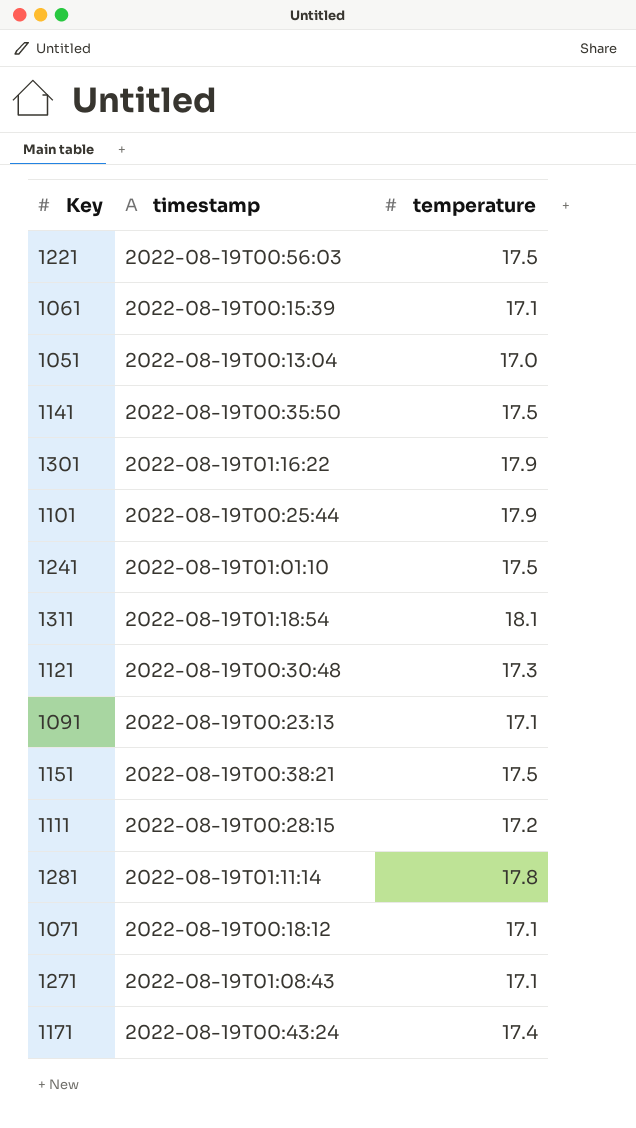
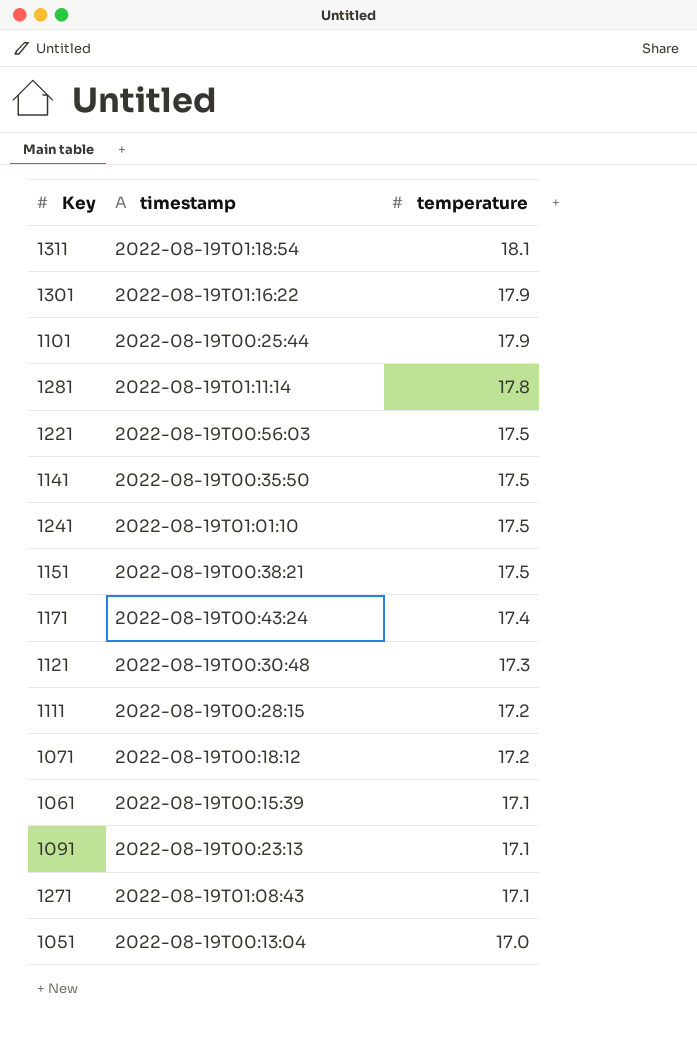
row order: none -> temperature descending
1071 | temperature: 17.1 -> 17.2

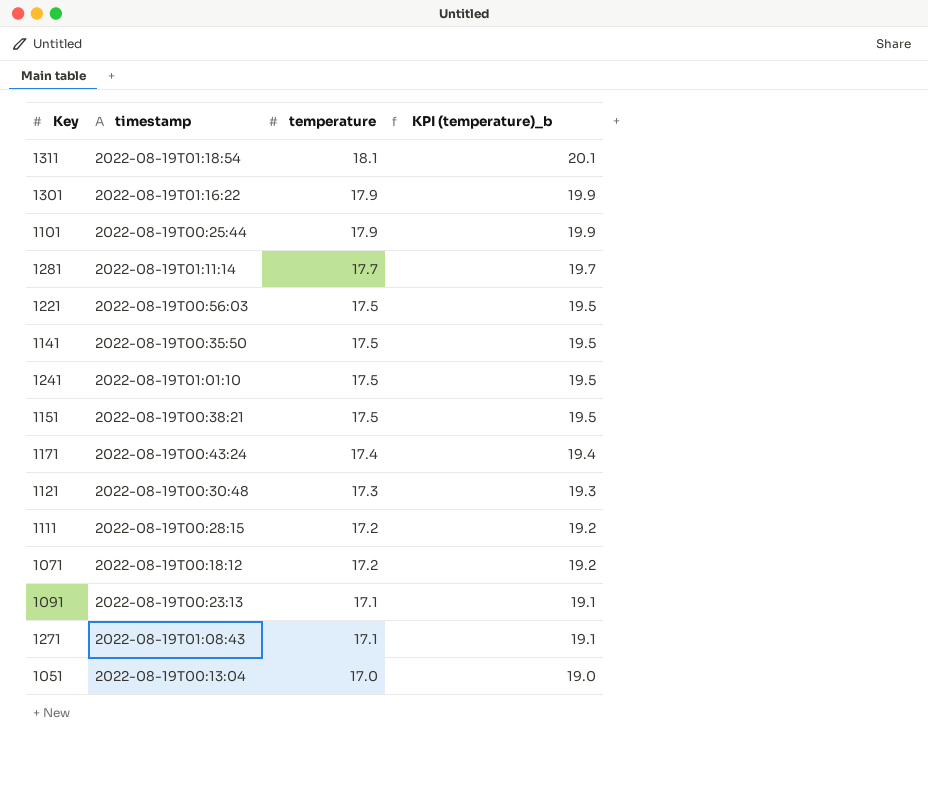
column KPI (temperature)_b | formula: none -> [temperature] + 2
row 1061: 2022-08-19T00:15:39 | 17.1 -> none
1281 | temperature: 17.8 -> 17.7

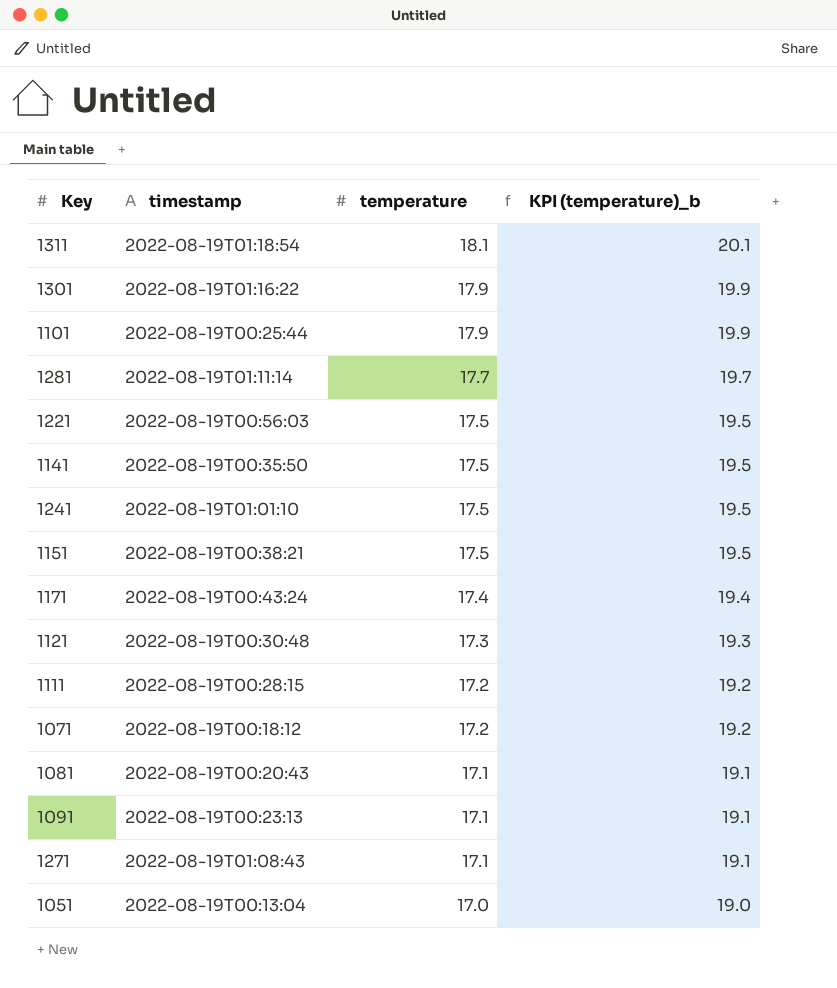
row 1081: none -> 2022-08-19T00:20:43 | 17.1 | 19.1

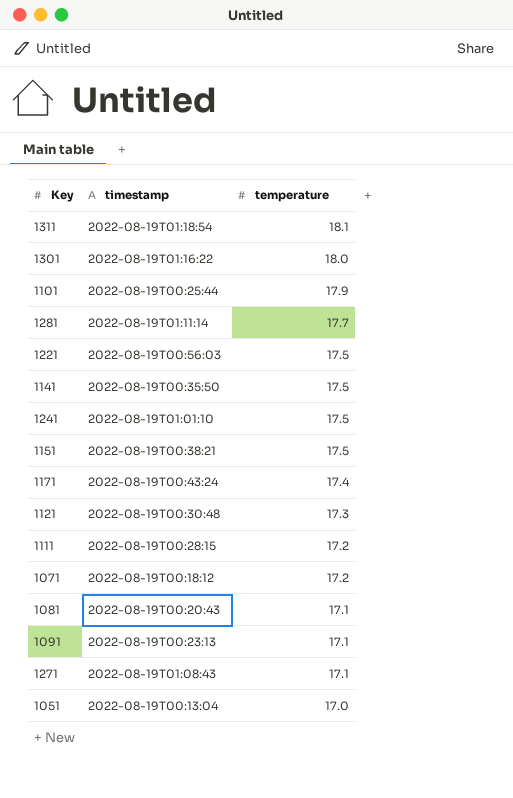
column KPI (temperature)_b | formula: [temperature] + 2 -> none
1301 | temperature: 17.9 -> 18.0

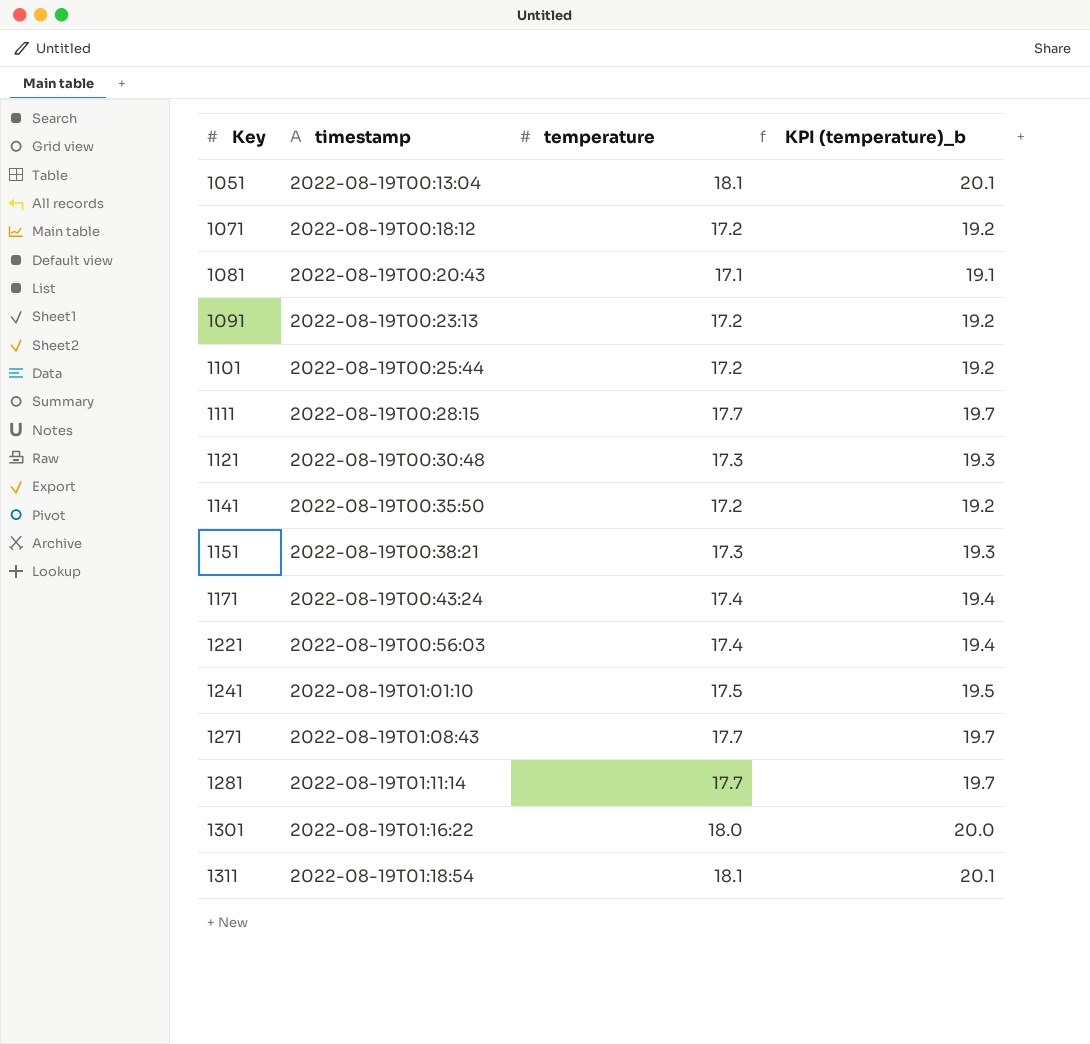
row order: temperature descending -> Key ascending
column KPI (temperature)_b | formula: none -> [temperature] + 2
1051 | temperature: 17.0 -> 18.1
1091 | temperature: 17.1 -> 17.2
1101 | temperature: 17.9 -> 17.2
1111 | temperature: 17.2 -> 17.7
1141 | temperature: 17.5 -> 17.2
1151 | temperature: 17.5 -> 17.3
1221 | temperature: 17.5 -> 17.4
1271 | temperature: 17.1 -> 17.7

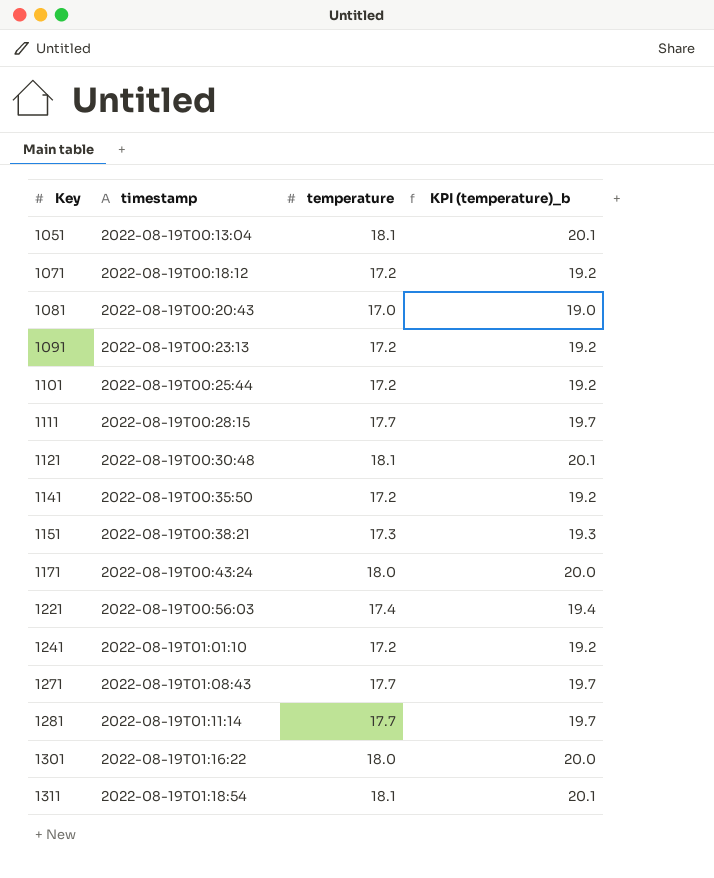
1081 | temperature: 17.1 -> 17.0
1081 | KPI (temperature)_b: 19.1 -> 19.0
1121 | temperature: 17.3 -> 18.1
1121 | KPI (temperature)_b: 19.3 -> 20.1
1171 | temperature: 17.4 -> 18.0
1171 | KPI (temperature)_b: 19.4 -> 20.0
1241 | temperature: 17.5 -> 17.2
1241 | KPI (temperature)_b: 19.5 -> 19.2

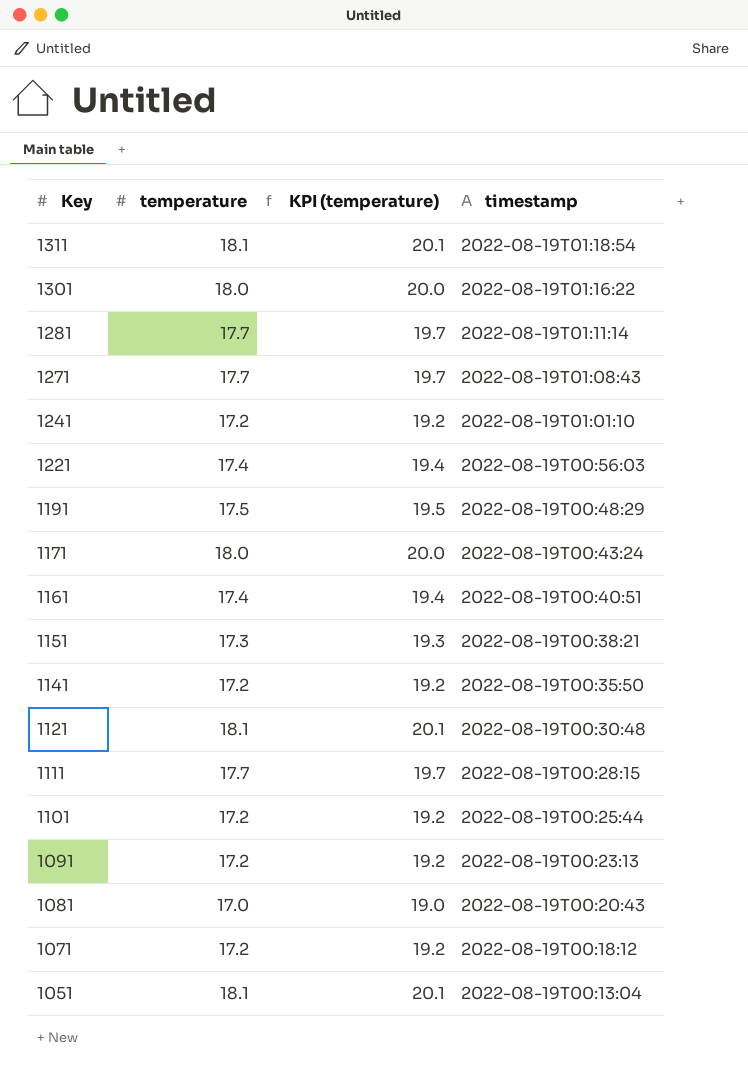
row order: Key ascending -> Key descending
column name: KPI (temperature)_b -> KPI (temperature)
column timestamp | position: 2 -> 4
row 1191: none -> 17.5 | 19.5 | 2022-08-19T00:48:29
row 1161: none -> 17.4 | 19.4 | 2022-08-19T00:40:51

